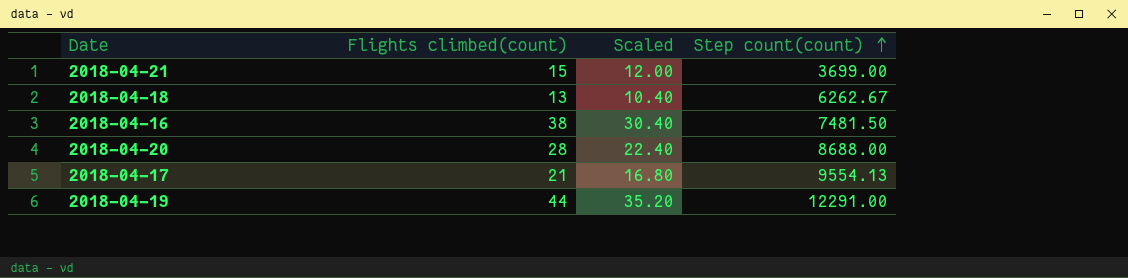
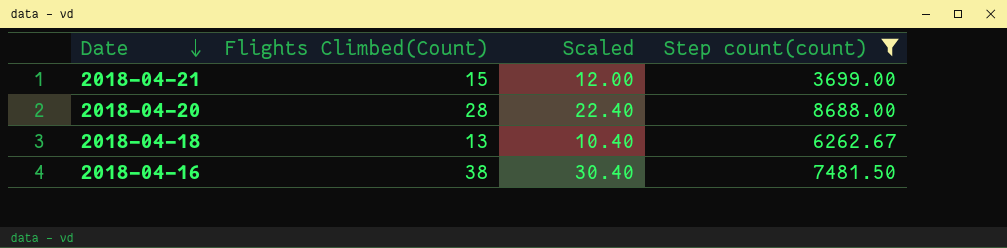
filter: none -> Step count(count) <= 8688.00
row order: Step count(count) ascending -> Date descending
column name: Flights climbed(count) -> Flights Climbed(Count)

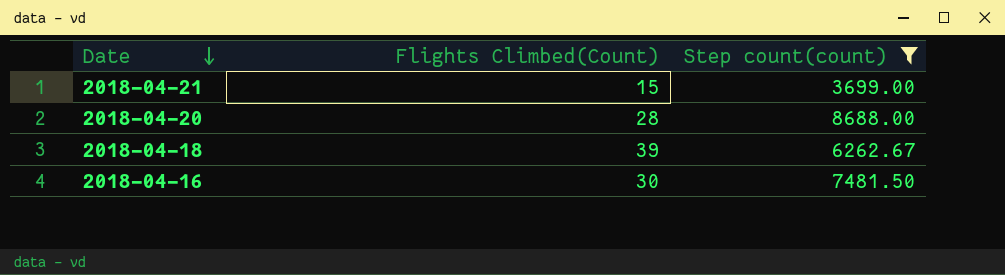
column Scaled | formula: [Flights Climbed(Count)] * 0.8 -> none
2018-04-18 | Flights Climbed(Count): 13 -> 39
2018-04-16 | Flights Climbed(Count): 38 -> 30

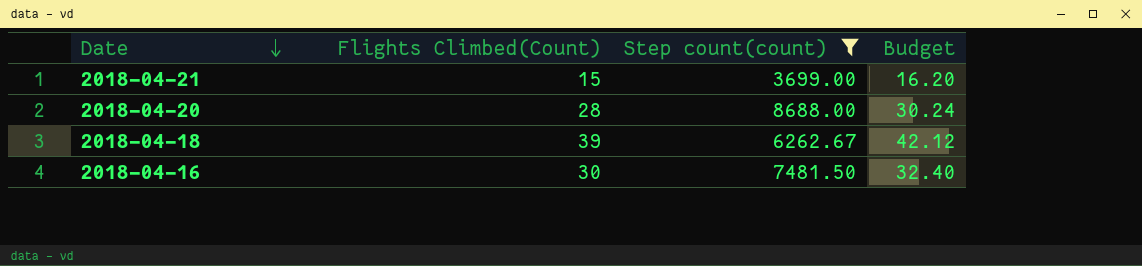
column Budget | formula: none -> [Flights Climbed(Count)] * 1.08

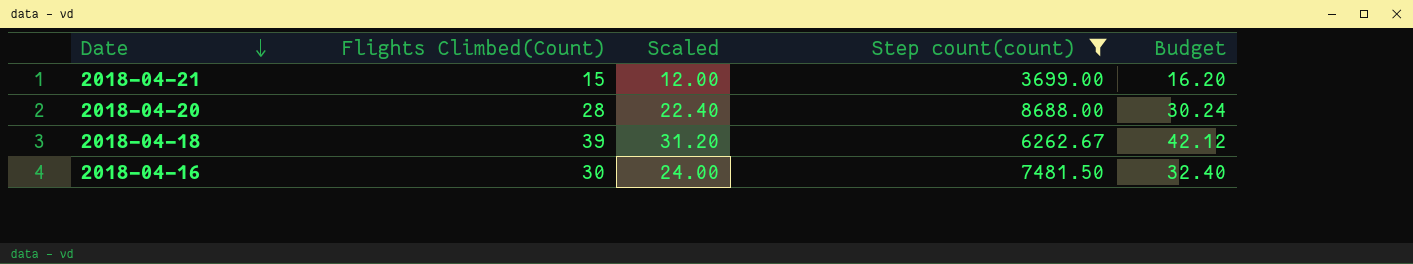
column Scaled | formula: none -> [Flights Climbed(Count)] * 0.8

